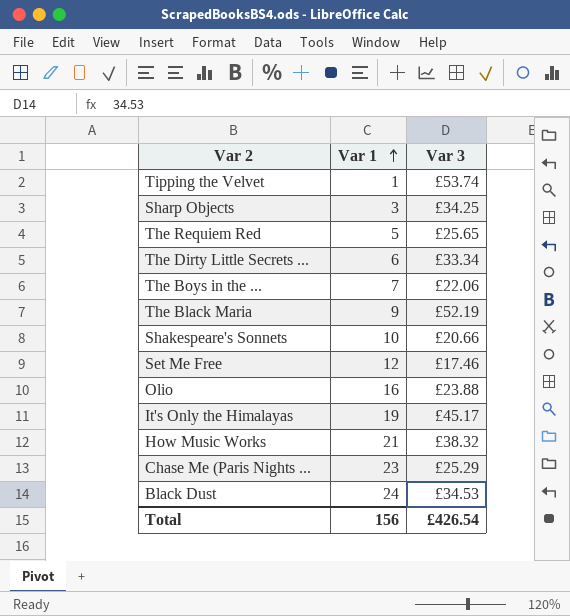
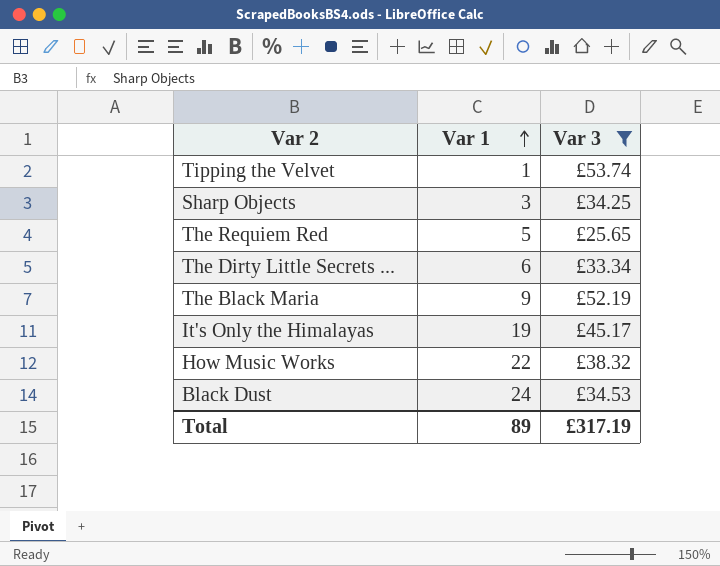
filter: none -> Var 3 >= £25.65
How Music Works | Var 1: 21 -> 22
Total | Var 1: 156 -> 89
Total | Var 3: £426.54 -> £317.19

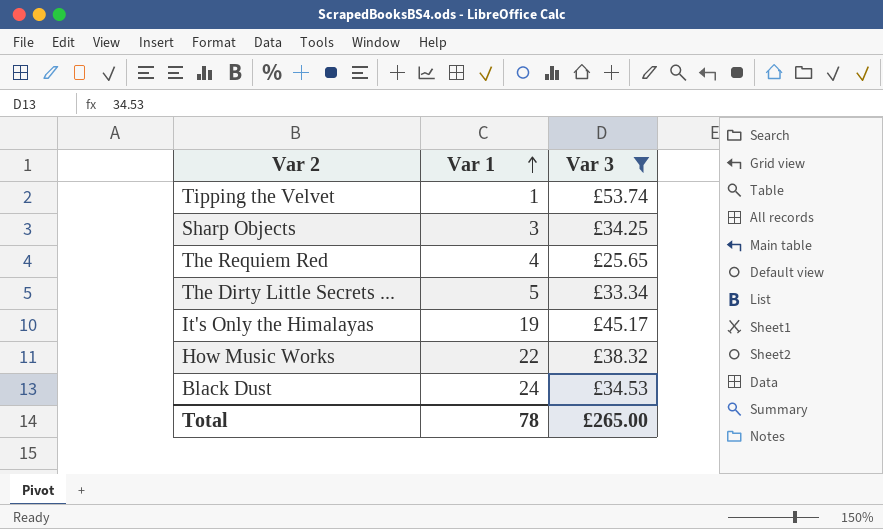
row The Black Maria: 9 | £52.19 -> none
The Requiem Red | Var 1: 5 -> 4
The Dirty Little Secrets ... | Var 1: 6 -> 5
Total | Var 1: 89 -> 78
Total | Var 3: £317.19 -> £265.00

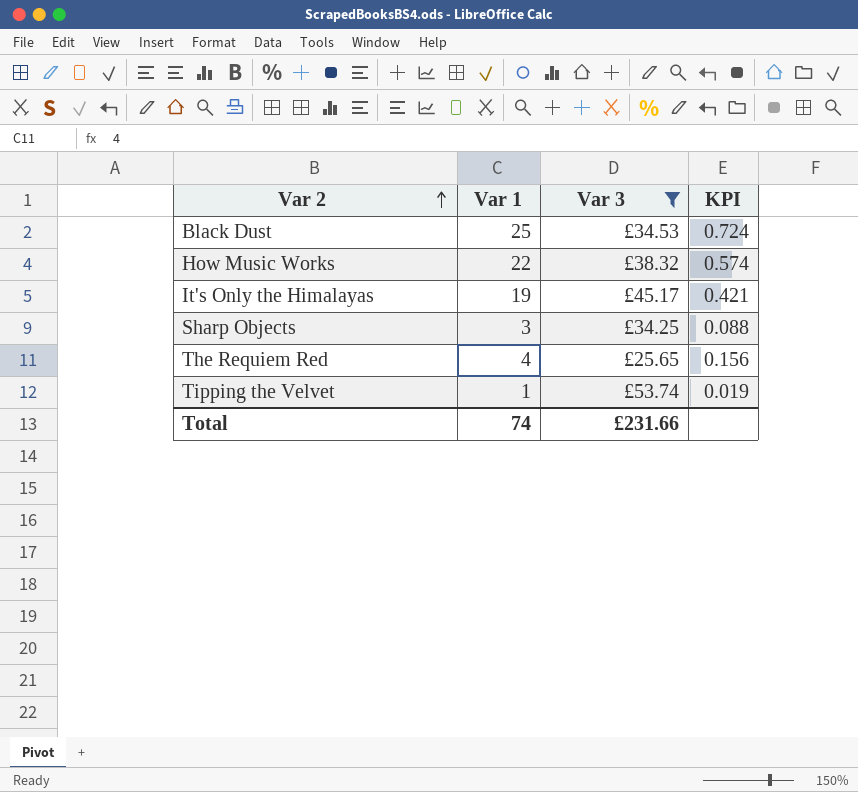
row order: Var 1 ascending -> Var 2 ascending
column KPI | formula: none -> [Var 1] / [Var 3]
row The Dirty Little Secrets ...: 5 | £33.34 -> none
Black Dust | Var 1: 24 -> 25
Total | Var 1: 78 -> 74
Total | Var 3: £265.00 -> £231.66

